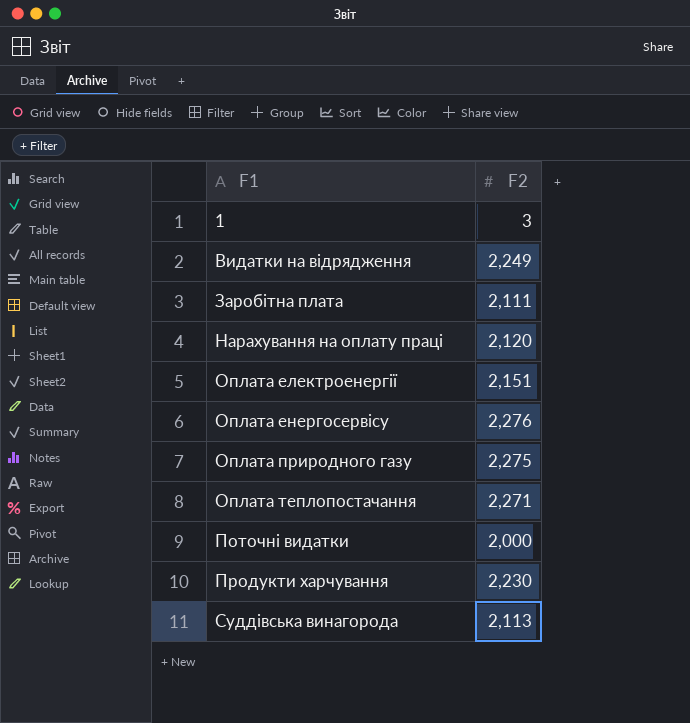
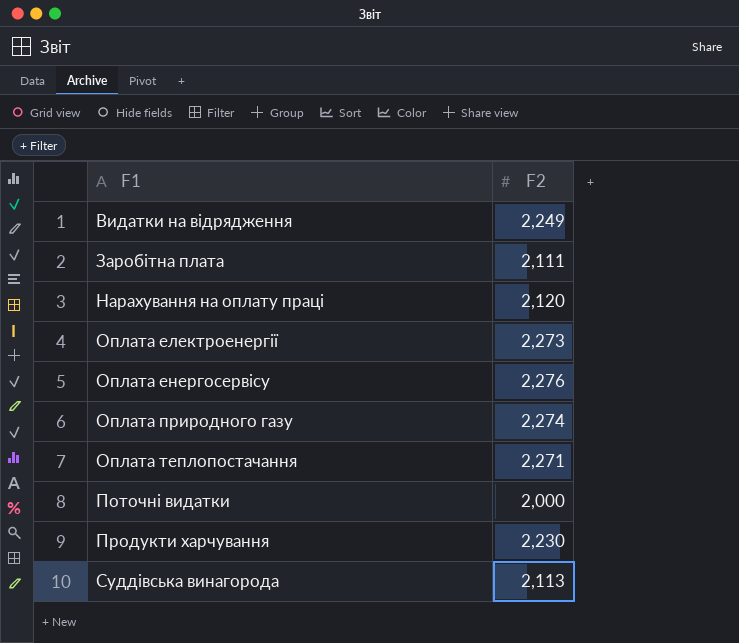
row 1: 3 -> none
Оплата електроенергії | F2: 2,151 -> 2,273
Оплата природного газу | F2: 2,275 -> 2,274

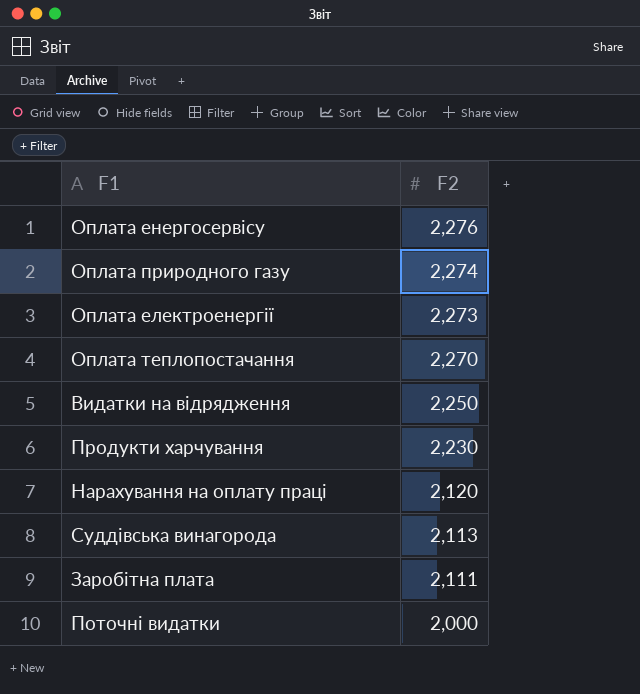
row order: F1 ascending -> F2 descending
Оплата теплопостачання | F2: 2,271 -> 2,270
Видатки на відрядження | F2: 2,249 -> 2,250

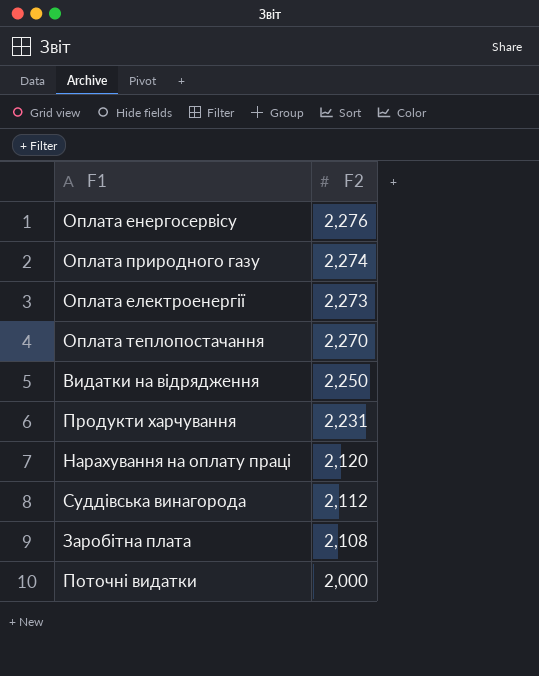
Продукти харчування | F2: 2,230 -> 2,231
Суддівська винагорода | F2: 2,113 -> 2,112
Заробітна плата | F2: 2,111 -> 2,108

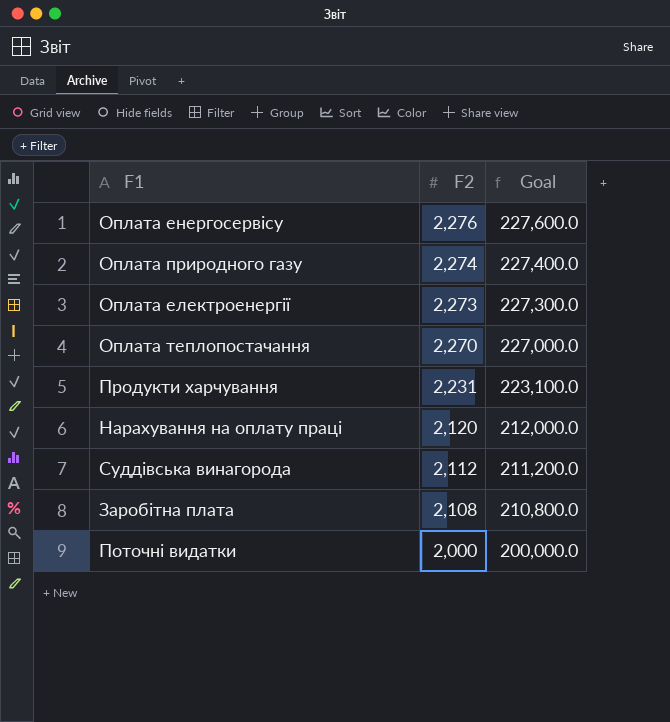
column Goal | formula: none -> [F2] * 100
row Видатки на відрядження: 2,250 -> none

